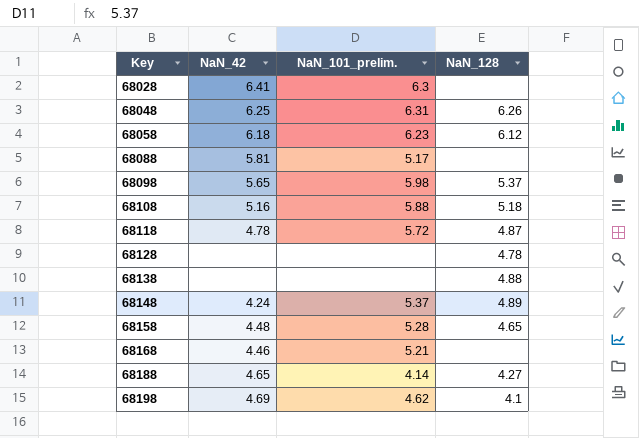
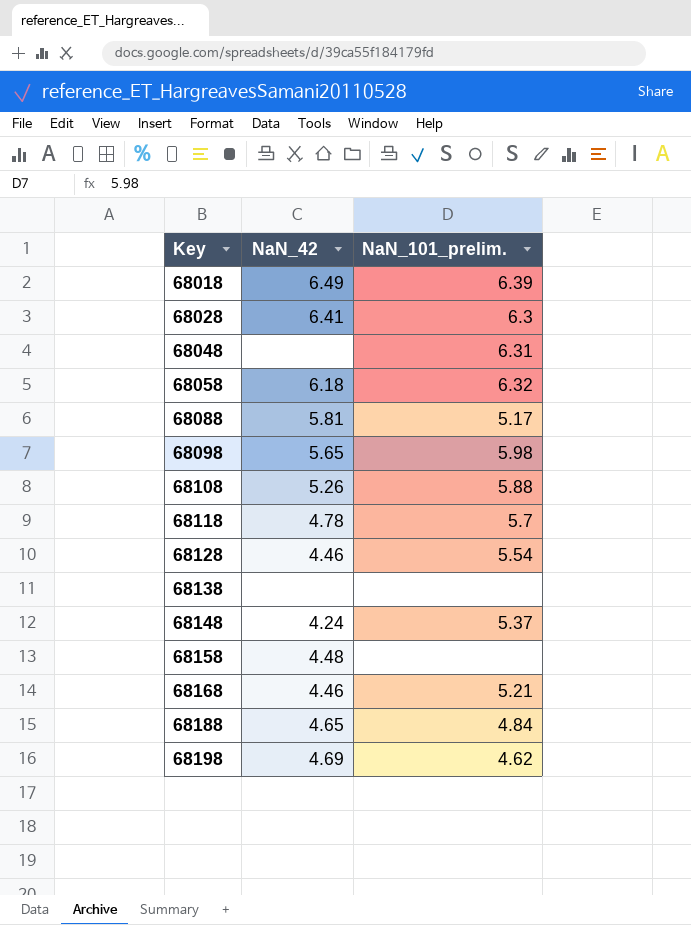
column NaN_128 | position: 4 -> none
row 68018: none -> 6.49 | 6.39
68048 | NaN_42: 6.25 -> none
68058 | NaN_101_prelim.: 6.23 -> 6.32
68108 | NaN_42: 5.16 -> 5.26
68118 | NaN_101_prelim.: 5.72 -> 5.7
68128 | NaN_42: none -> 4.46
68128 | NaN_101_prelim.: none -> 5.54
68158 | NaN_101_prelim.: 5.28 -> none
68188 | NaN_101_prelim.: 4.14 -> 4.84

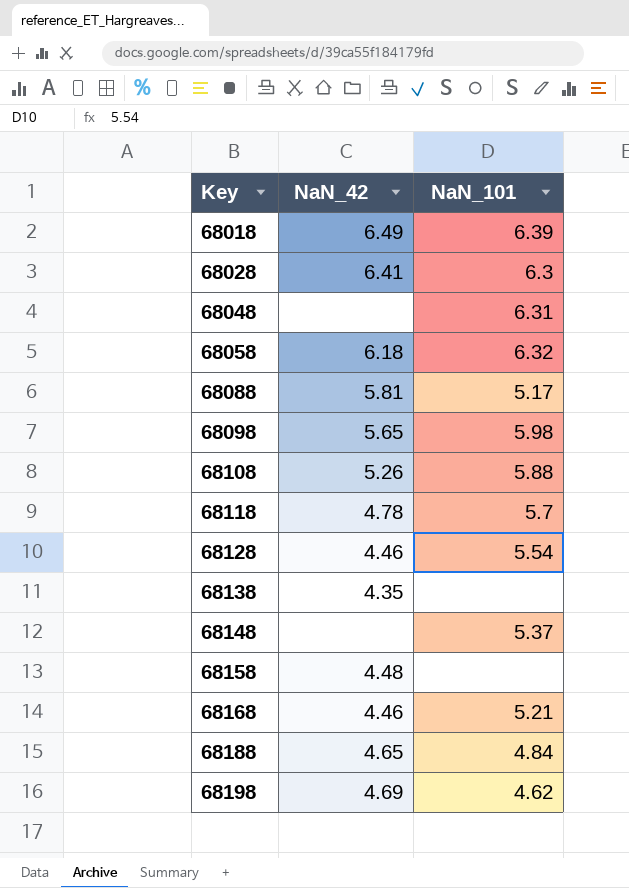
column name: NaN_101_prelim. -> NaN_101
68138 | NaN_42: none -> 4.35
68148 | NaN_42: 4.24 -> none

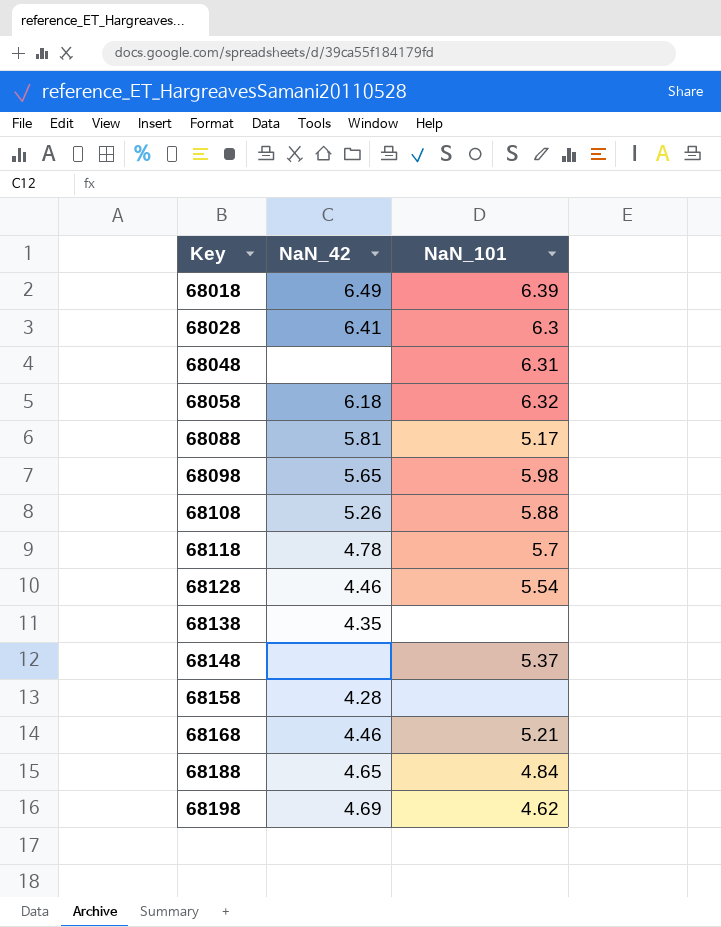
68158 | NaN_42: 4.48 -> 4.28

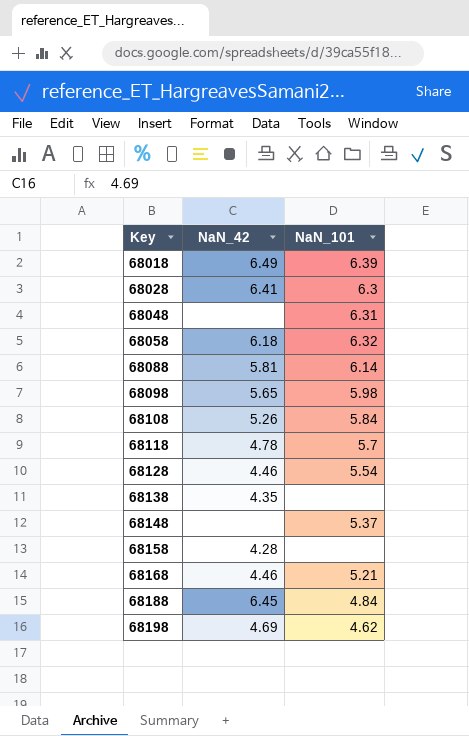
68088 | NaN_101: 5.17 -> 6.14
68108 | NaN_101: 5.88 -> 5.84
68188 | NaN_42: 4.65 -> 6.45

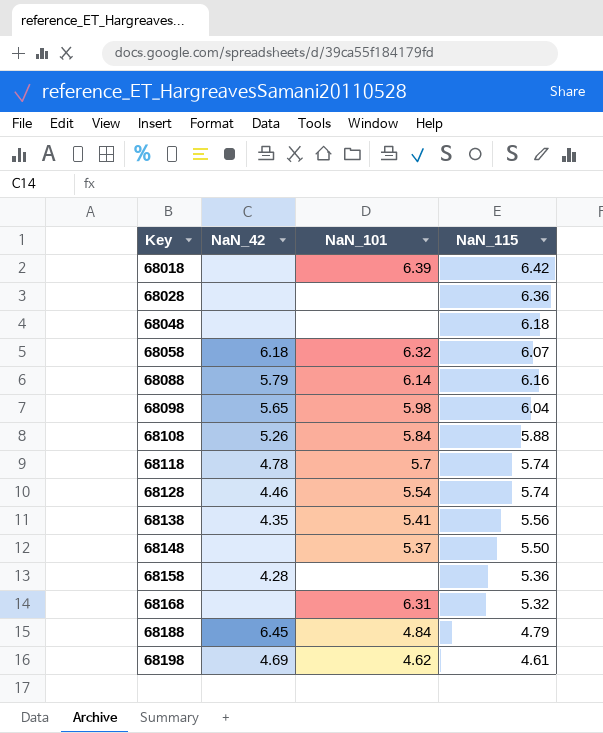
column NaN_115 | position: none -> 4
68018 | NaN_42: 6.49 -> none
68028 | NaN_42: 6.41 -> none
68028 | NaN_101: 6.3 -> none
68048 | NaN_101: 6.31 -> none
68088 | NaN_42: 5.81 -> 5.79
68138 | NaN_101: none -> 5.41
68168 | NaN_42: 4.46 -> none
68168 | NaN_101: 5.21 -> 6.31

